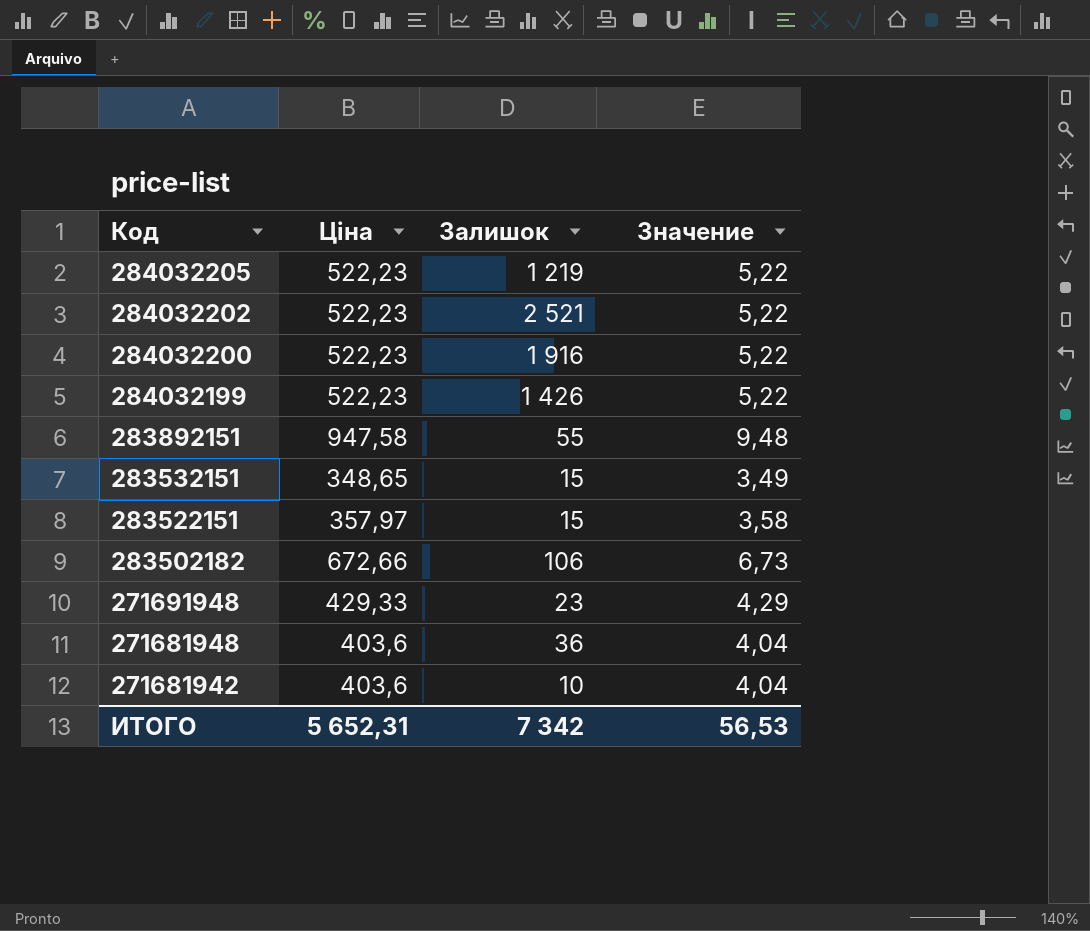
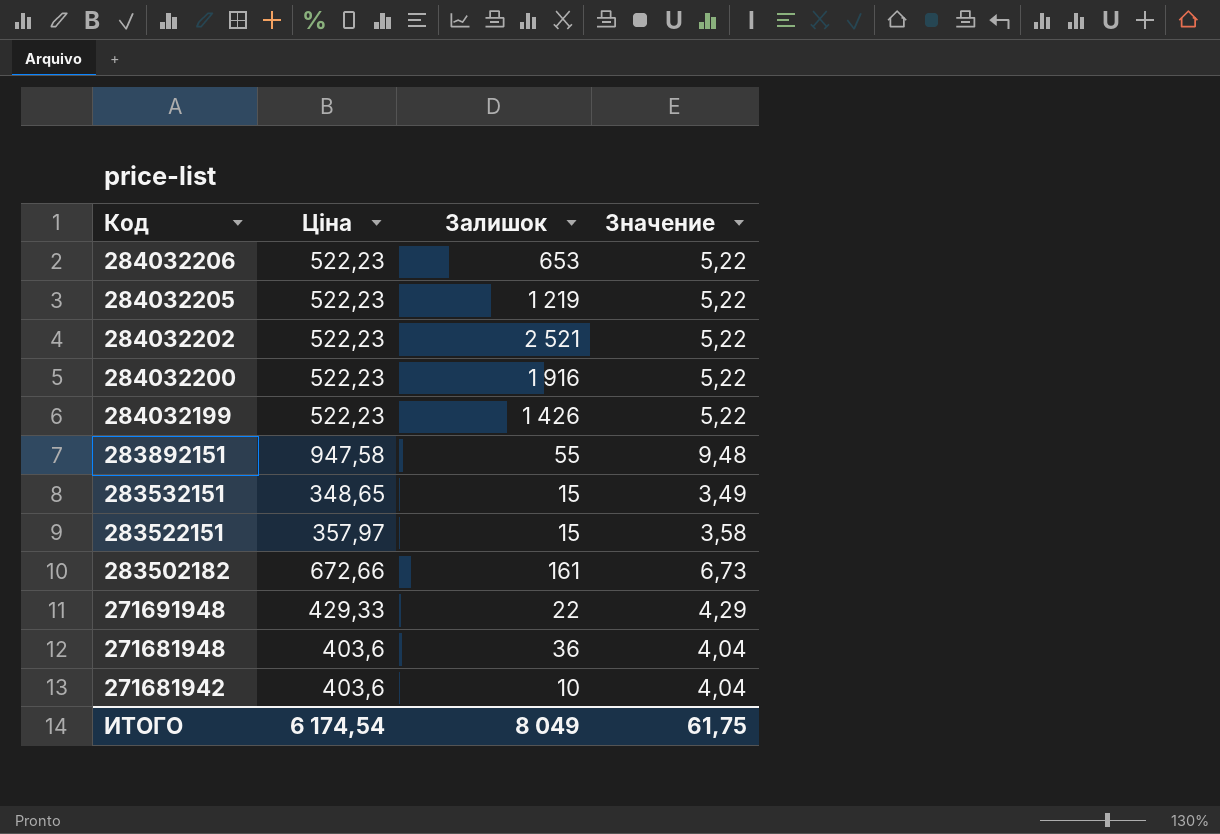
row 284032206: none -> 522,23 | 653 | 5,22
283502182 | Залишок: 106 -> 161
271691948 | Залишок: 23 -> 22
ИТОГО | Ціна: 5 652,31 -> 6 174,54
ИТОГО | Залишок: 7 342 -> 8 049
ИТОГО | Значение: 56,53 -> 61,75

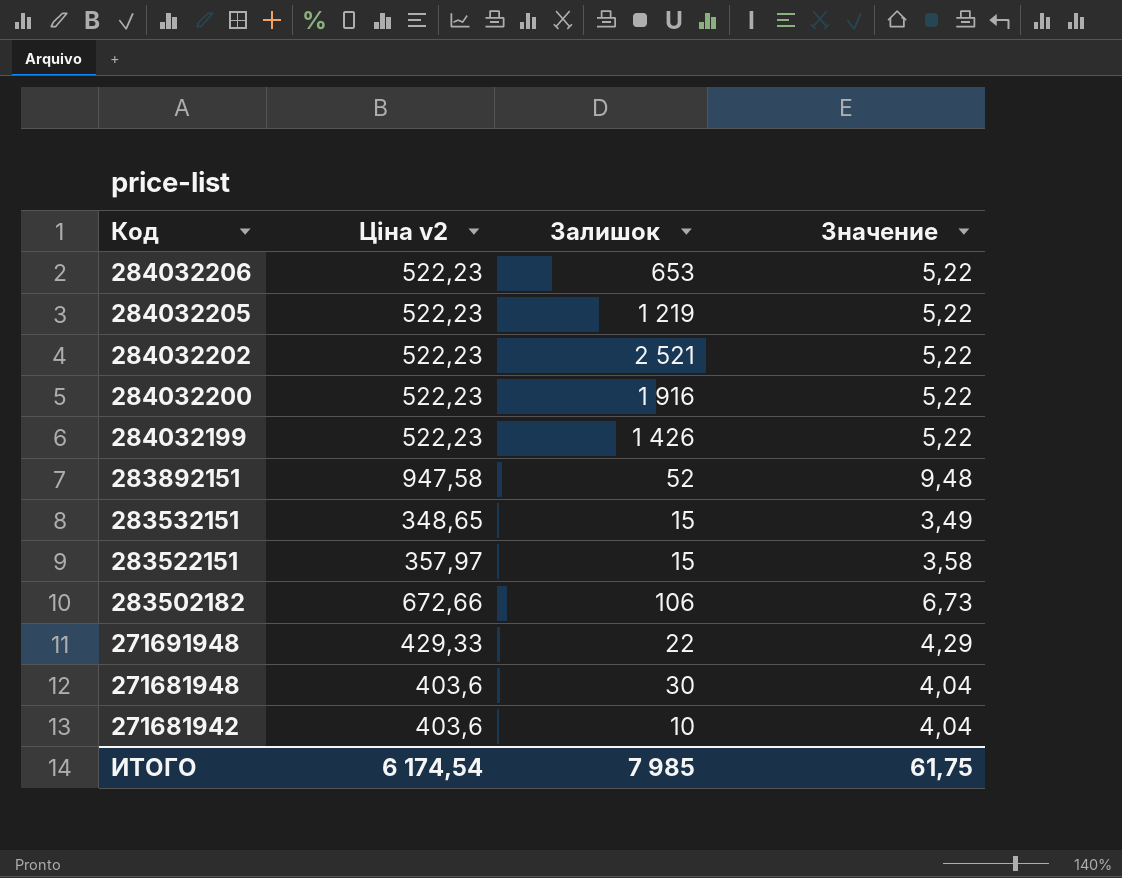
column name: Ціна -> Ціна v2
283892151 | Залишок: 55 -> 52
283502182 | Залишок: 161 -> 106
271681948 | Залишок: 36 -> 30
ИТОГО | Залишок: 8 049 -> 7 985

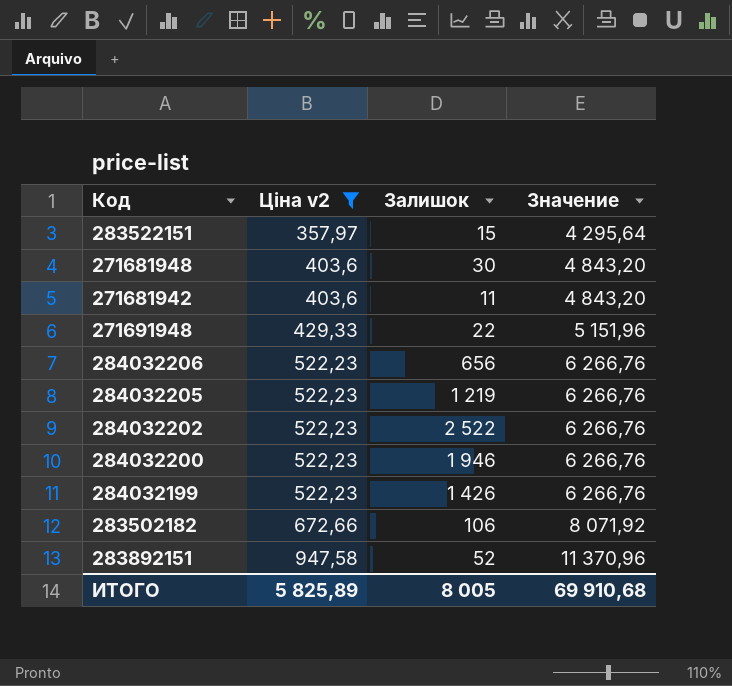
filter: none -> Ціна v2 != 348,65
row order: Код descending -> Ціна v2 ascending
column Значение | formula: [Ціна v2] * 0,01 -> [Ціна v2] * 12
271681942 | Залишок: 10 -> 11
284032206 | Залишок: 653 -> 656
284032202 | Залишок: 2 521 -> 2 522
284032200 | Залишок: 1 916 -> 1 946
ИТОГО | Ціна v2: 6 174,54 -> 5 825,89
ИТОГО | Залишок: 7 985 -> 8 005
ИТОГО | Значение: 61,75 -> 69 910,68

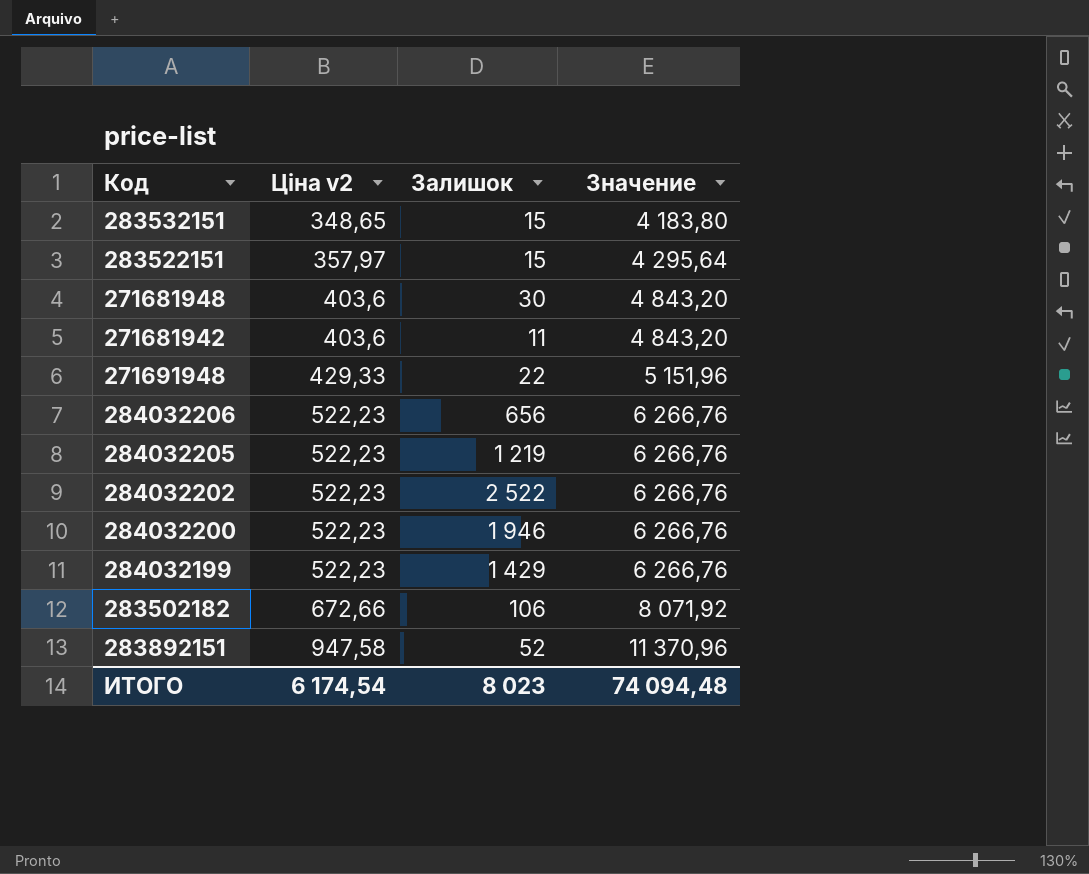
filter: Ціна v2 != 348,65 -> none
284032199 | Залишок: 1 426 -> 1 429
ИТОГО | Ціна v2: 5 825,89 -> 6 174,54
ИТОГО | Залишок: 8 005 -> 8 023
ИТОГО | Значение: 69 910,68 -> 74 094,48

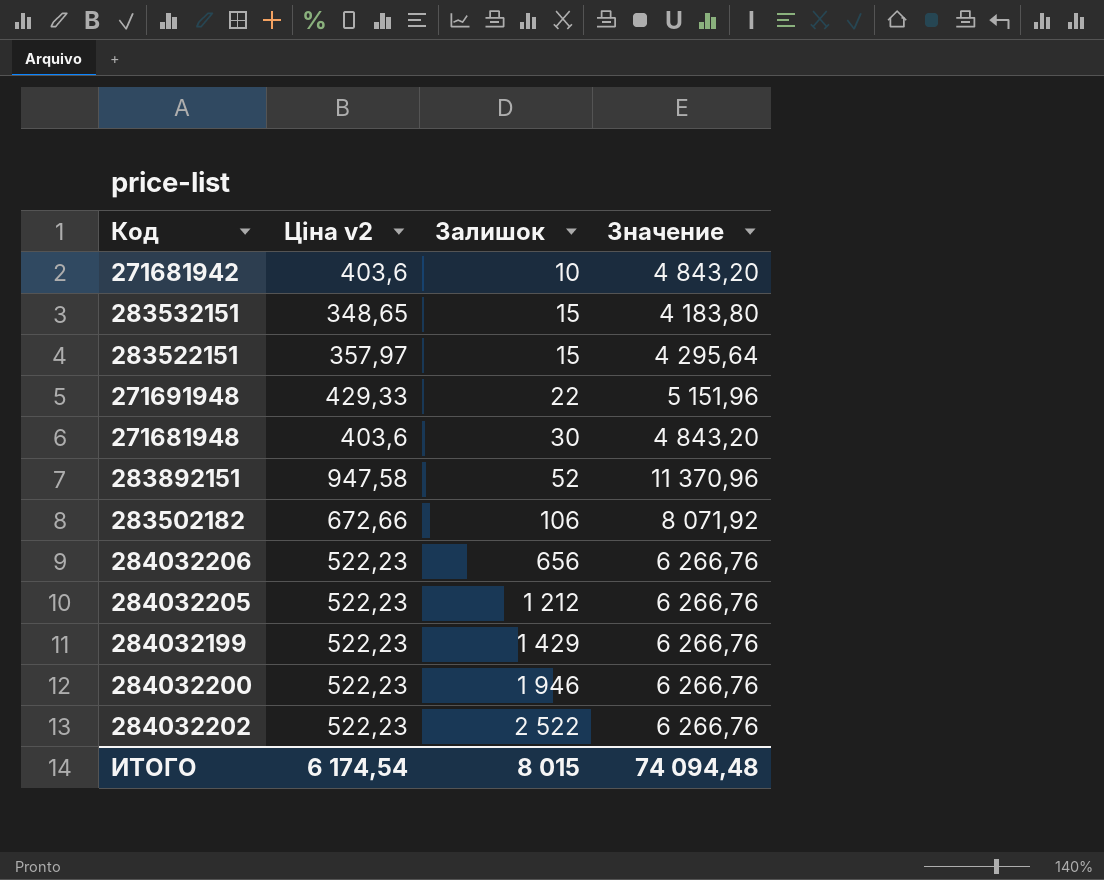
row order: Ціна v2 ascending -> Залишок ascending
271681942 | Залишок: 11 -> 10
284032205 | Залишок: 1 219 -> 1 212
ИТОГО | Залишок: 8 023 -> 8 015

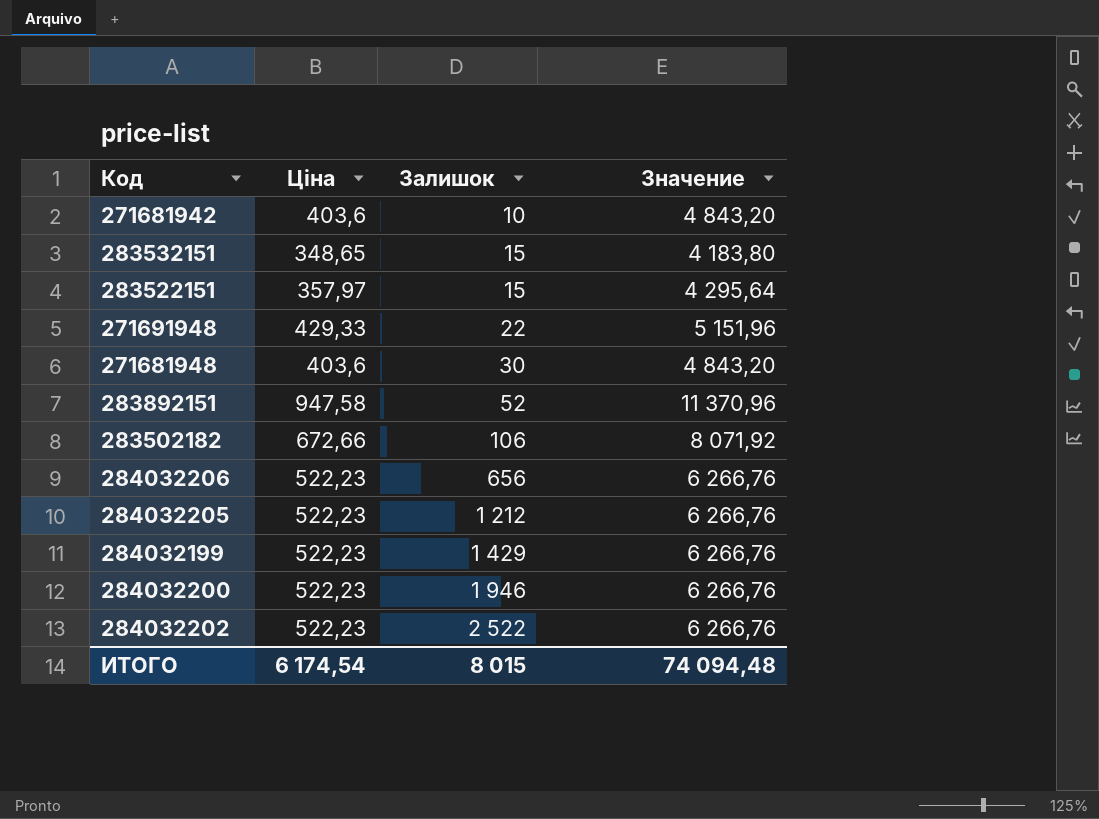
column name: Ціна v2 -> Ціна

